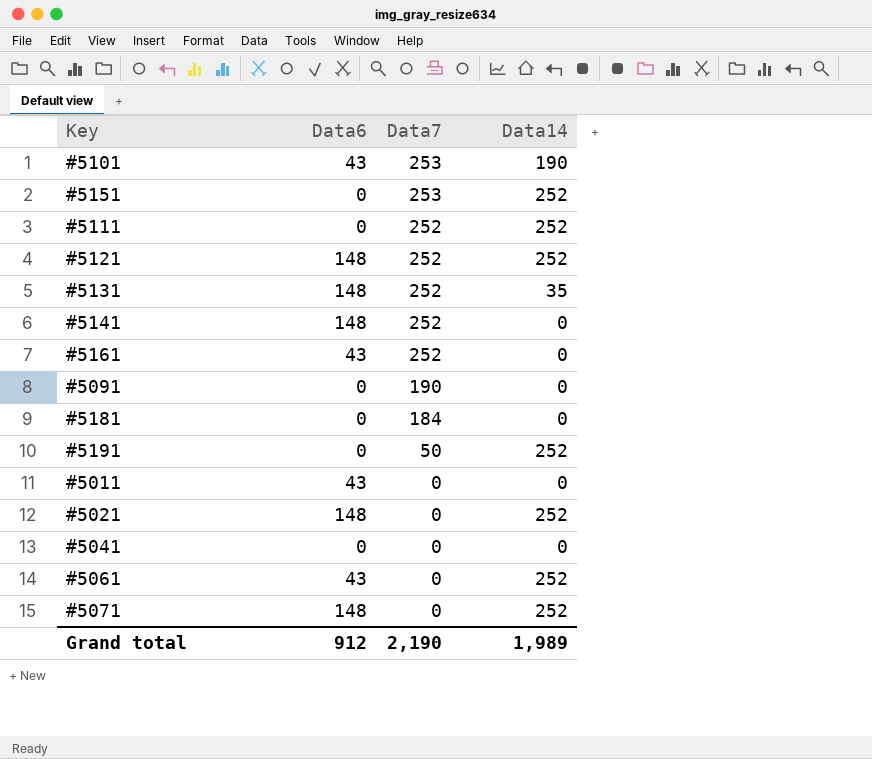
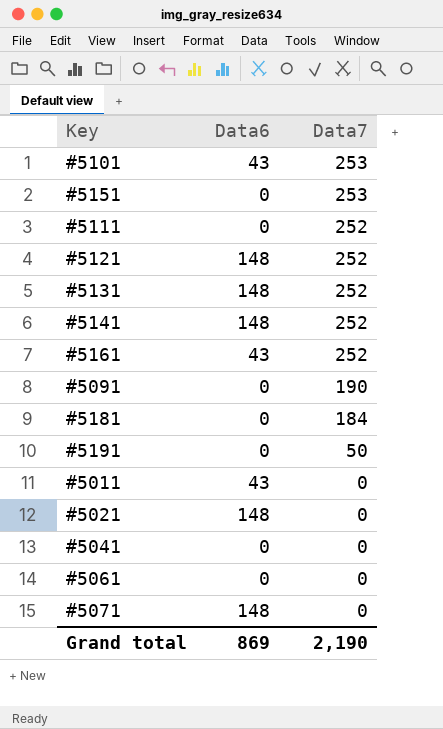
column Data14 | position: 4 -> none
#5061 | Data6: 43 -> 0
Grand total | Data6: 912 -> 869

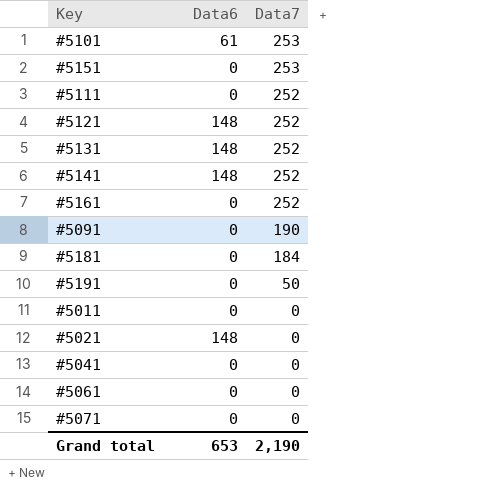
#5101 | Data6: 43 -> 61
#5161 | Data6: 43 -> 0
#5011 | Data6: 43 -> 0
#5071 | Data6: 148 -> 0
Grand total | Data6: 869 -> 653

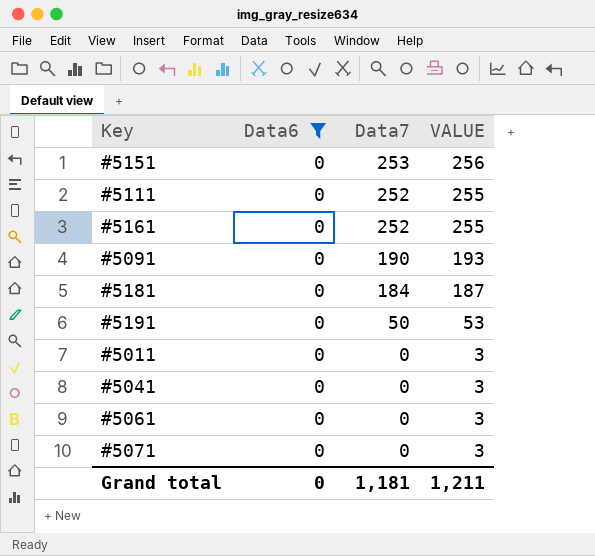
filter: none -> Data6 = 0
column VALUE | formula: none -> [Data7] + 3
Grand total | Data6: 653 -> 0
Grand total | Data7: 2,190 -> 1,181

